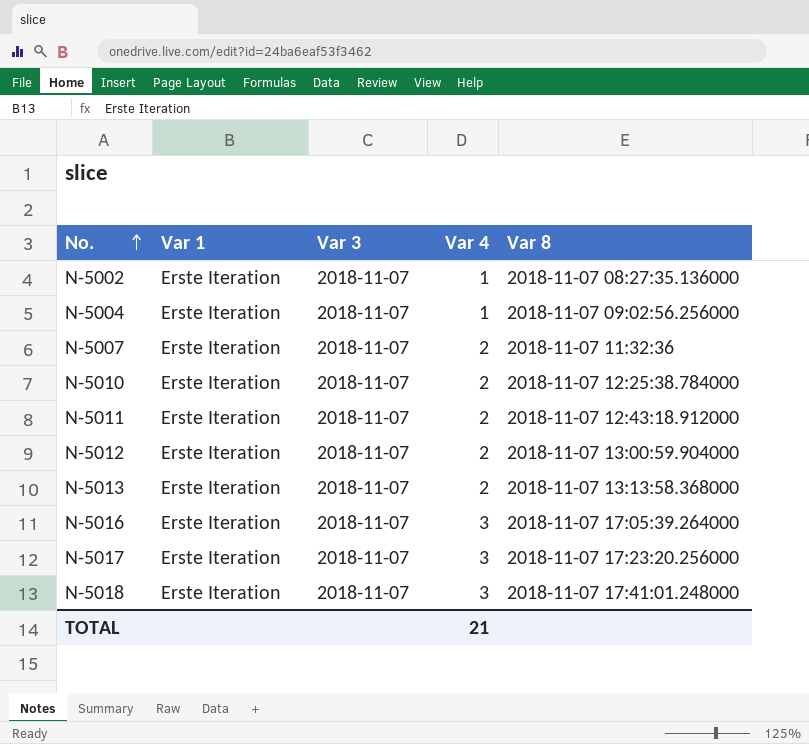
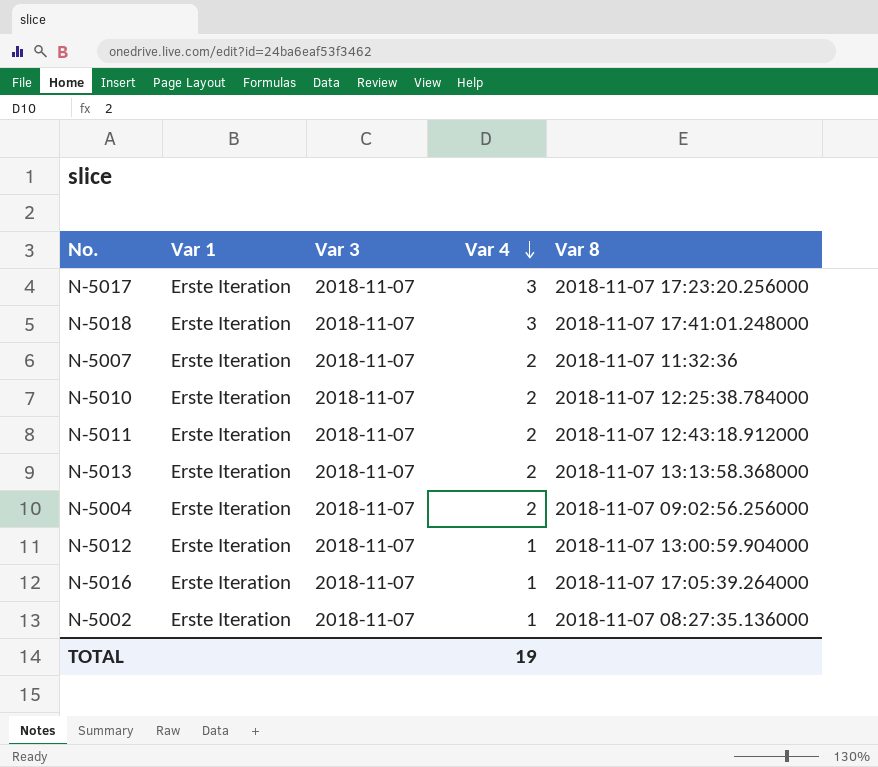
row order: No. ascending -> Var 4 descending
N-5004 | Var 4: 1 -> 2
N-5012 | Var 4: 2 -> 1
N-5016 | Var 4: 3 -> 1
TOTAL | Var 4: 21 -> 19

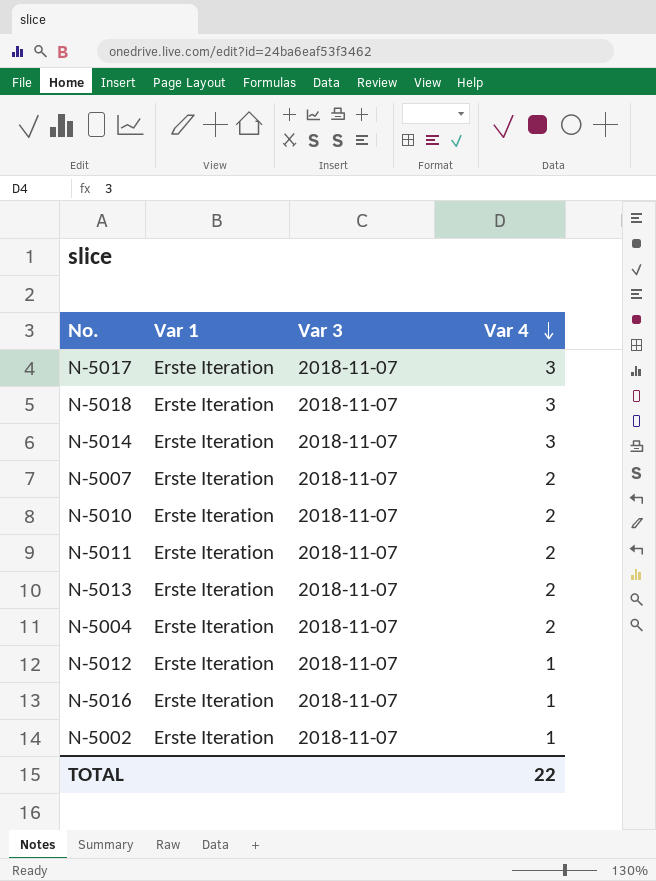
column Var 8 | position: 5 -> none
row N-5014: none -> Erste Iteration | 2018-11-07 | 3
TOTAL | Var 4: 19 -> 22

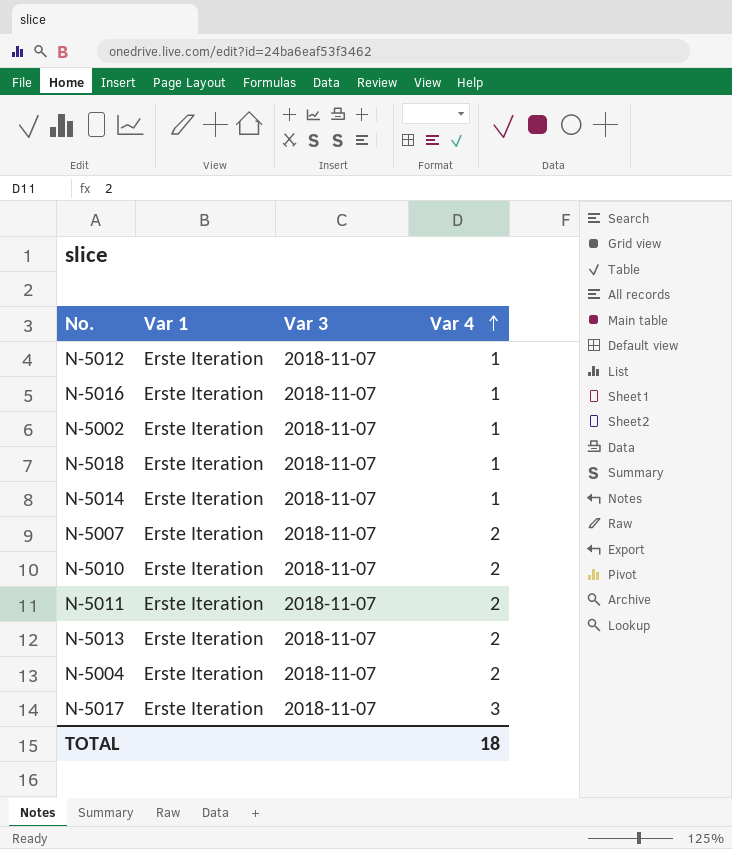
row order: Var 4 descending -> Var 4 ascending
N-5018 | Var 4: 3 -> 1
N-5014 | Var 4: 3 -> 1
TOTAL | Var 4: 22 -> 18

